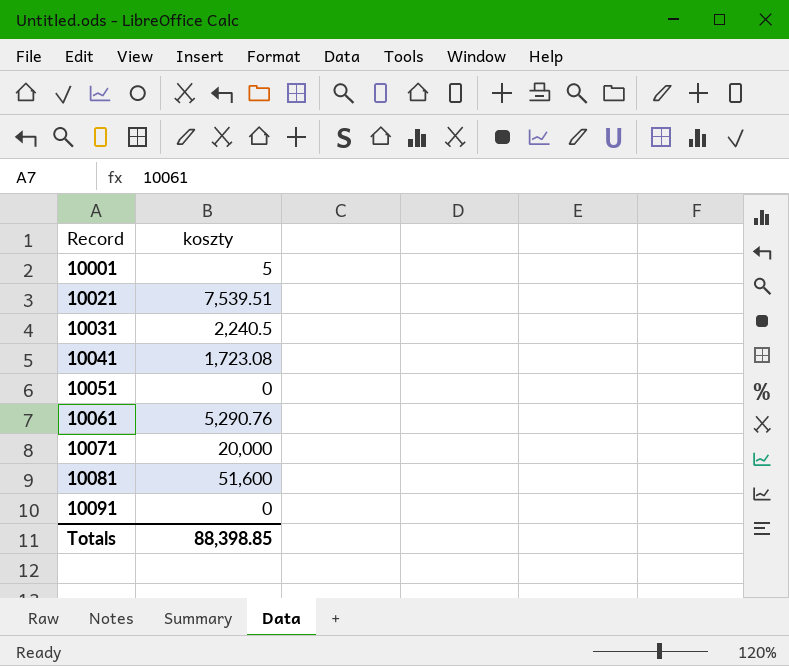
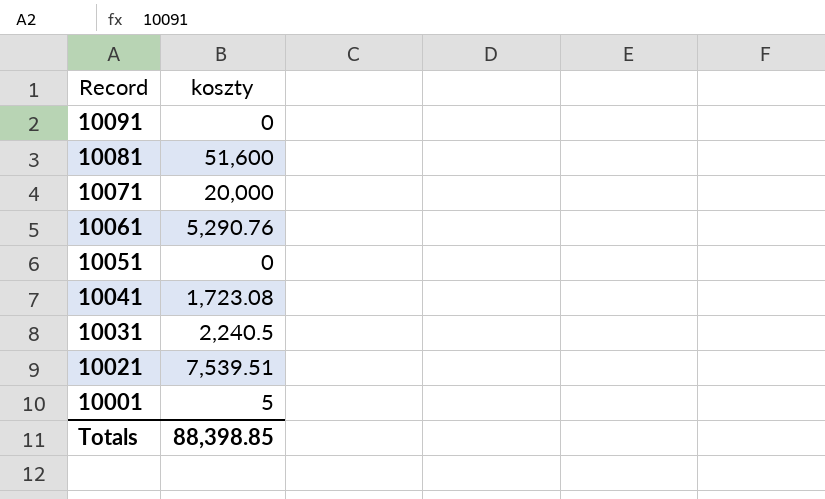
row order: Record ascending -> Record descending

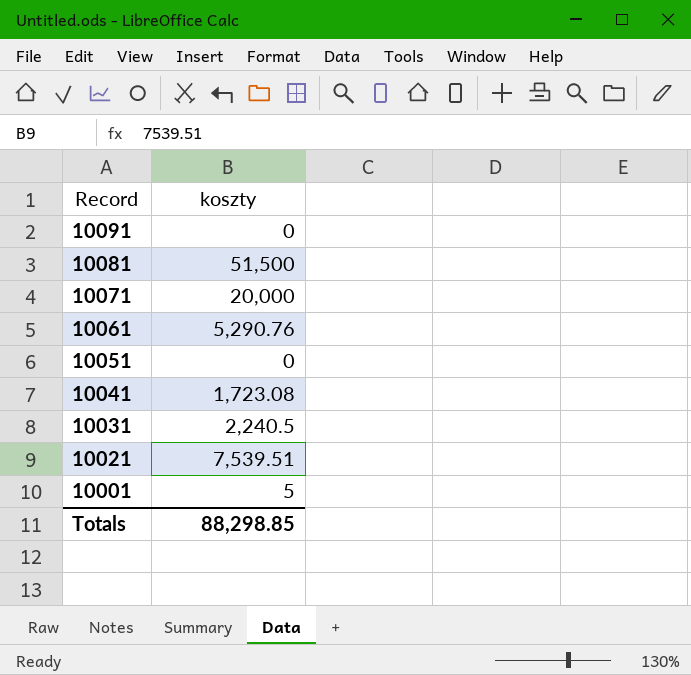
10081 | koszty: 51,600 -> 51,500
Totals | koszty: 88,398.85 -> 88,298.85

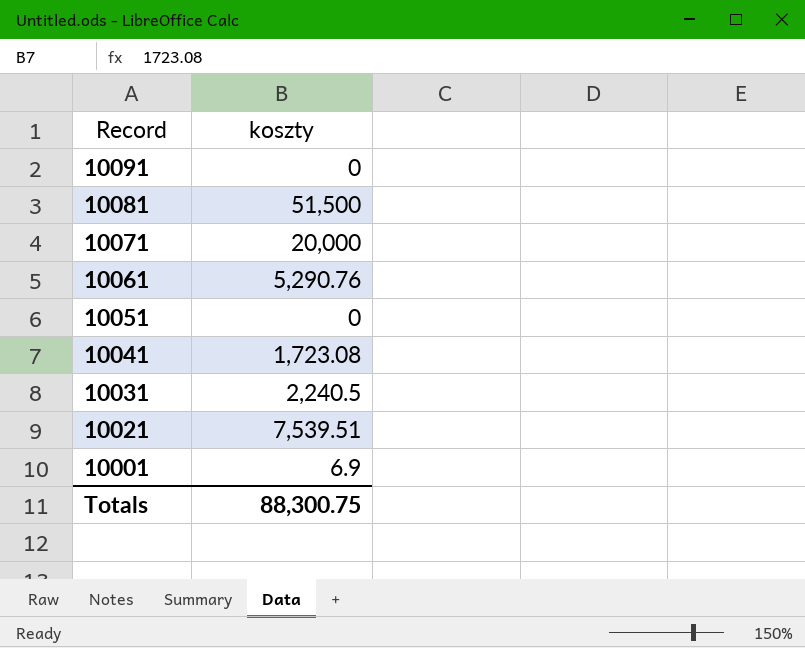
10001 | koszty: 5 -> 6.9
Totals | koszty: 88,298.85 -> 88,300.75

